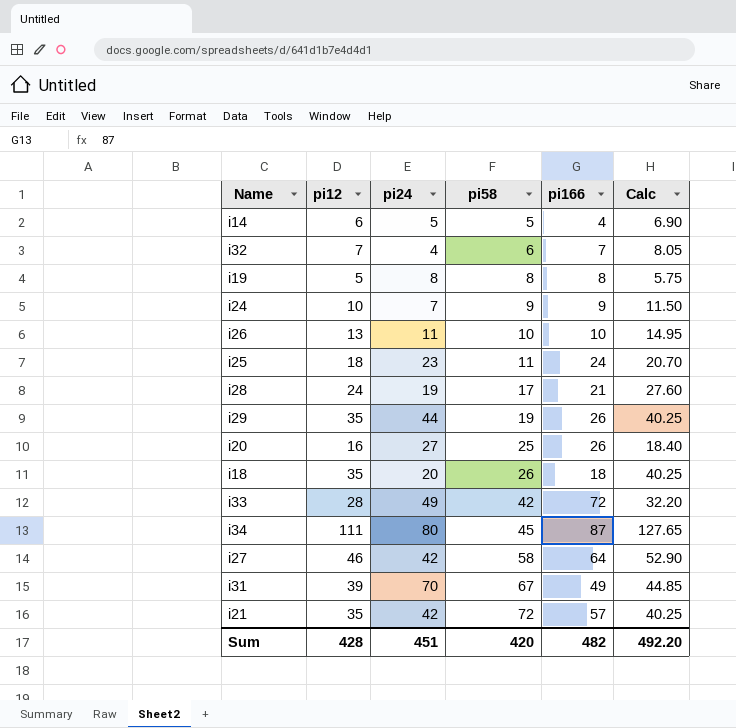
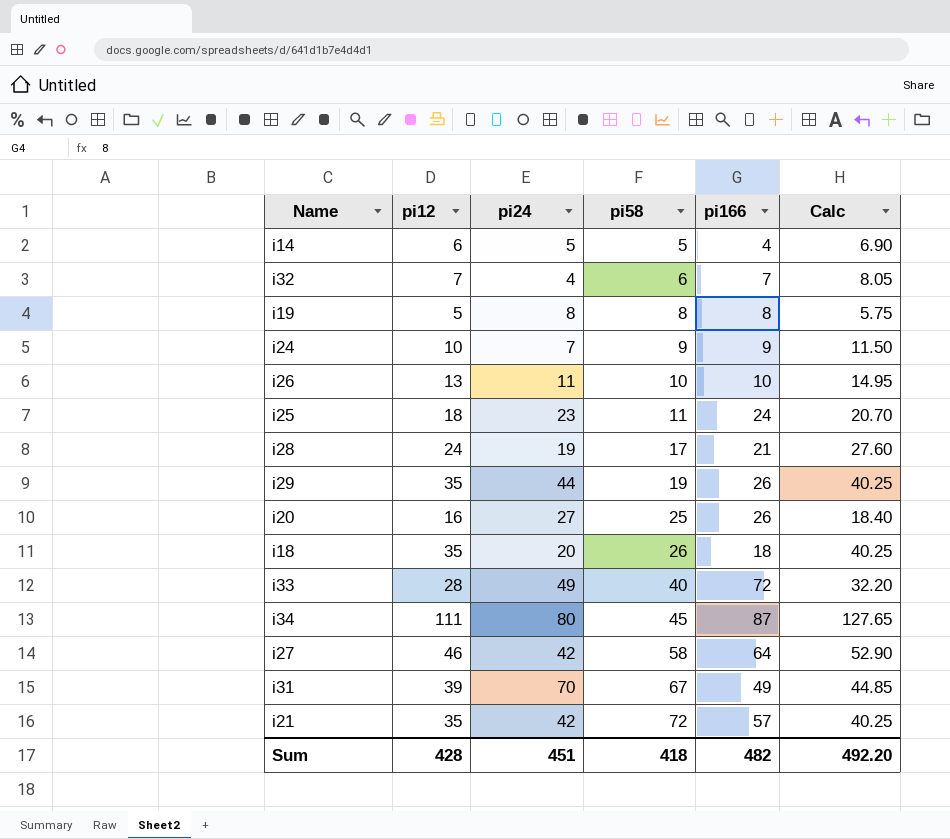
i33 | pi58: 42 -> 40
Sum | pi58: 420 -> 418

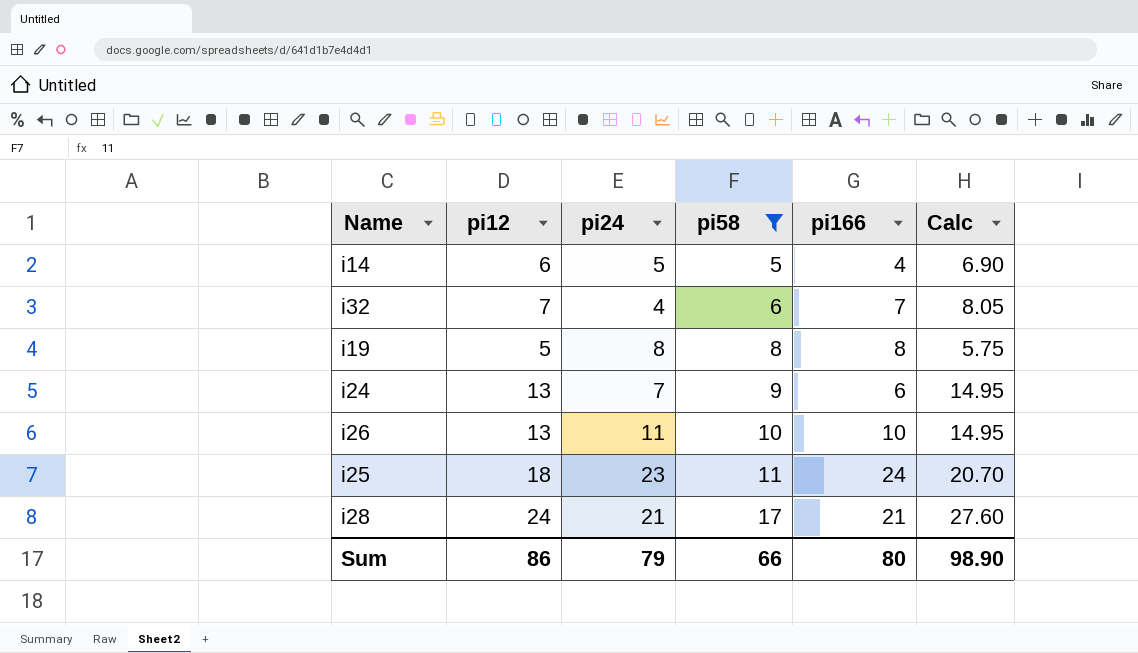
filter: none -> pi58 <= 17
i24 | pi12: 10 -> 13
i24 | pi166: 9 -> 6
i24 | Calc: 11.50 -> 14.95
i28 | pi24: 19 -> 21
Sum | pi12: 428 -> 86
Sum | pi24: 451 -> 79
Sum | pi58: 418 -> 66
Sum | pi166: 482 -> 80
Sum | Calc: 492.20 -> 98.90

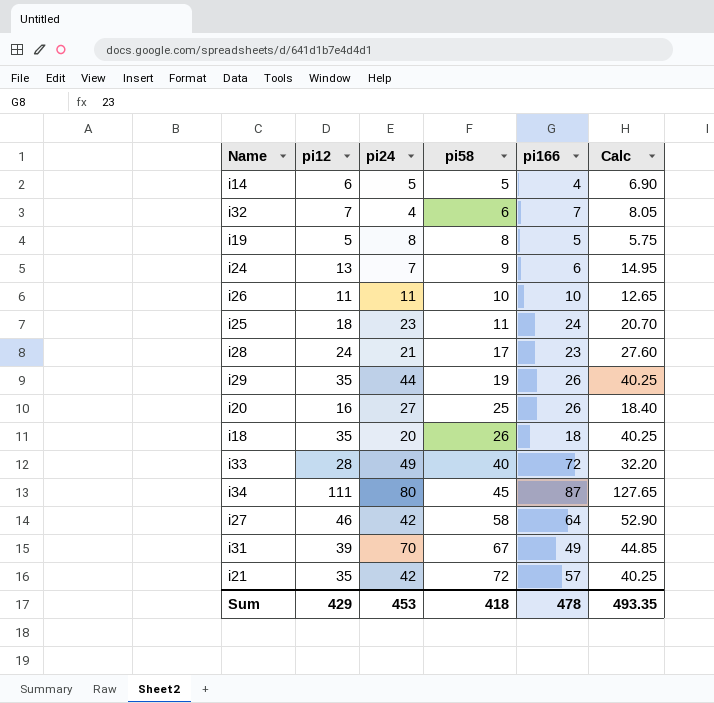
filter: pi58 <= 17 -> none
i19 | pi166: 8 -> 5
i26 | pi12: 13 -> 11
i26 | Calc: 14.95 -> 12.65
i28 | pi166: 21 -> 23
Sum | pi12: 86 -> 429
Sum | pi24: 79 -> 453
Sum | pi58: 66 -> 418
Sum | pi166: 80 -> 478
Sum | Calc: 98.90 -> 493.35

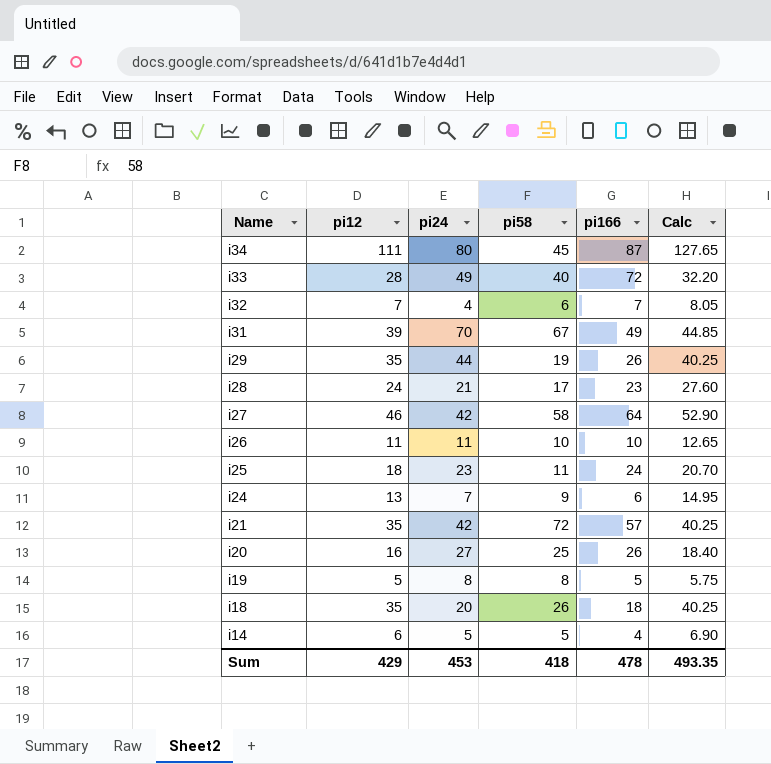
row order: pi58 ascending -> Name descending

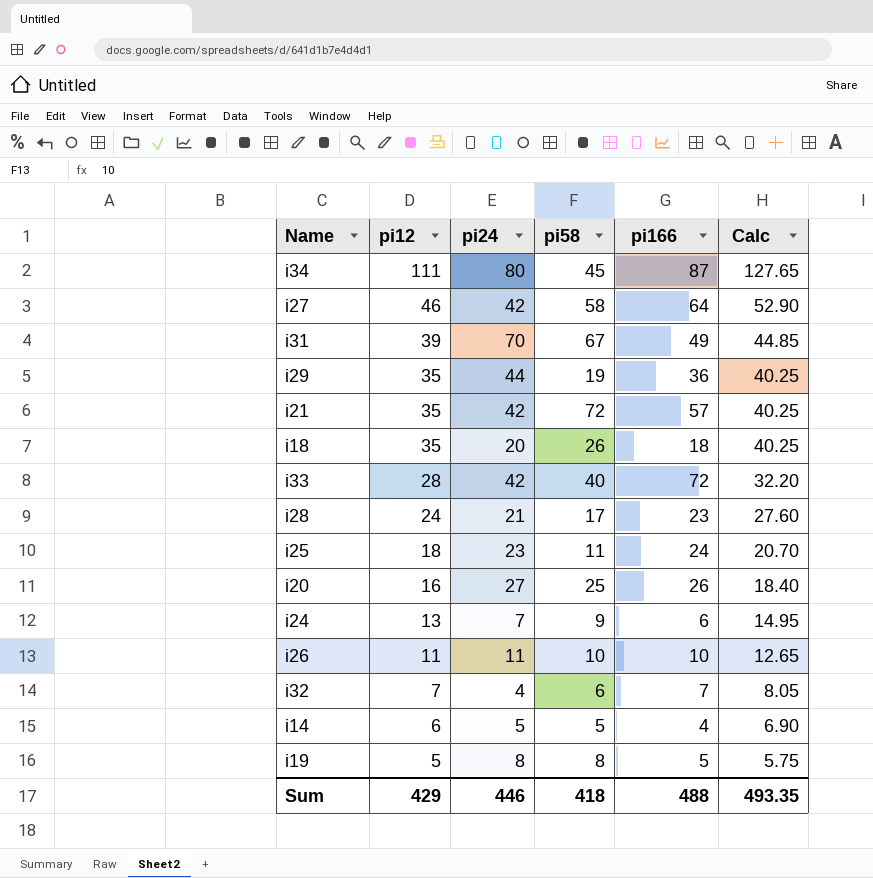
row order: Name descending -> pi12 descending
i29 | pi166: 26 -> 36
i33 | pi24: 49 -> 42
Sum | pi24: 453 -> 446
Sum | pi166: 478 -> 488

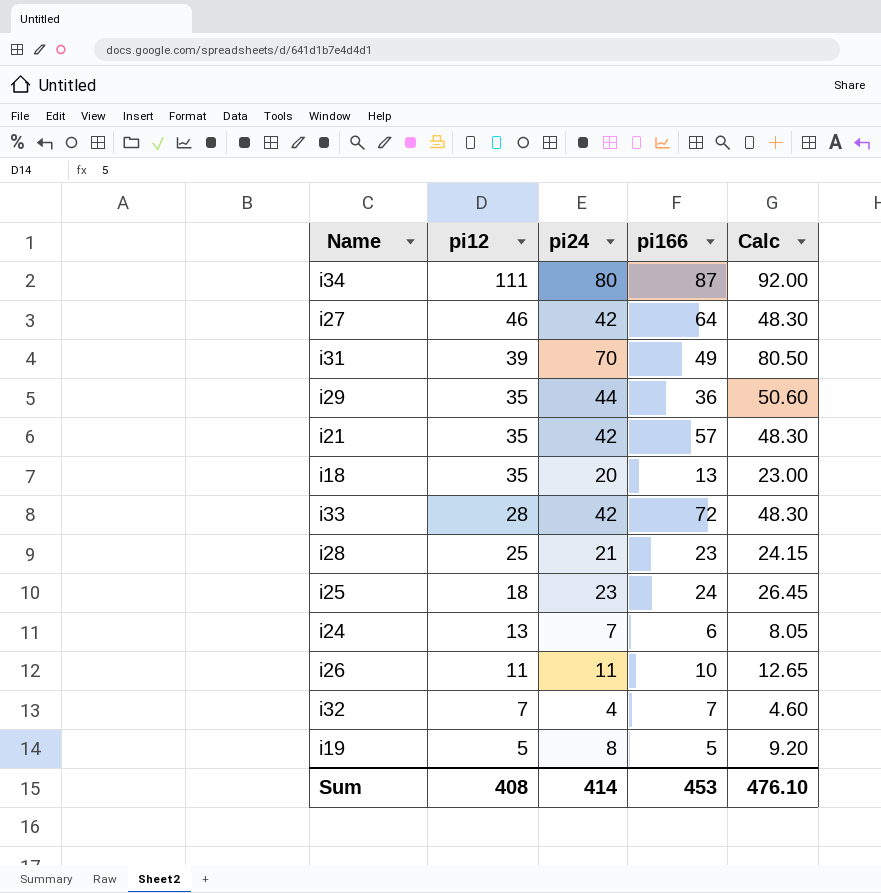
column pi58 | position: 4 -> none
column Calc | formula: [pi12] * 1.15 -> [pi24] * 1.15
row i20: 16 | 27 | 25 | 26 | 18.40 -> none
row i14: 6 | 5 | 5 | 4 | 6.90 -> none
i18 | pi166: 18 -> 13
i28 | pi12: 24 -> 25
Sum | pi12: 429 -> 408
Sum | pi24: 446 -> 414
Sum | pi166: 488 -> 453
Sum | Calc: 493.35 -> 476.10

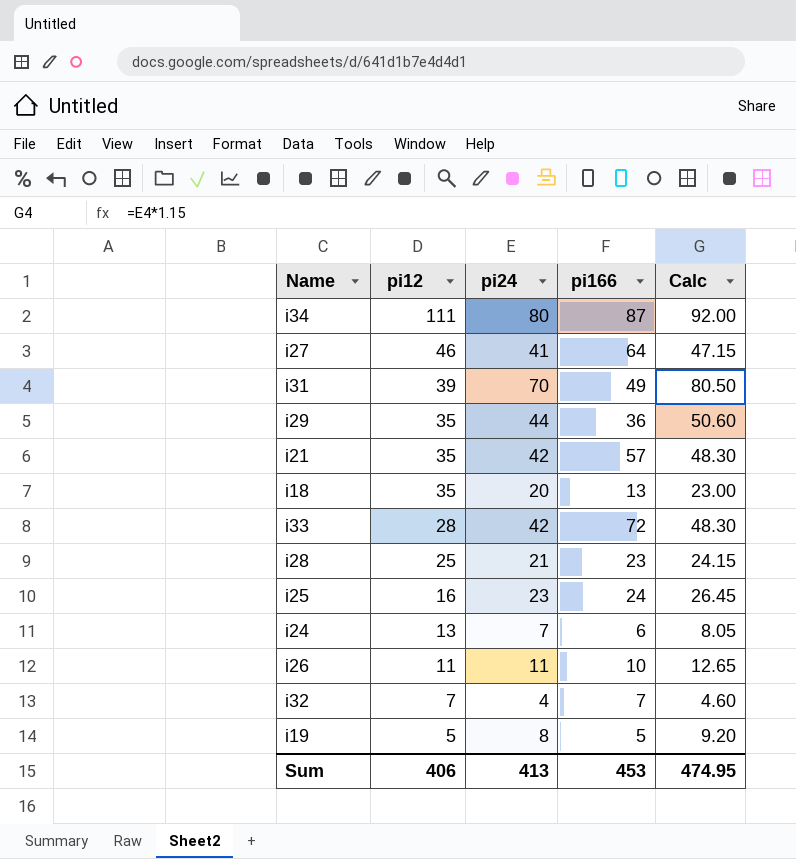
i27 | pi24: 42 -> 41
i27 | Calc: 48.30 -> 47.15
i25 | pi12: 18 -> 16
Sum | pi12: 408 -> 406
Sum | pi24: 414 -> 413
Sum | Calc: 476.10 -> 474.95

